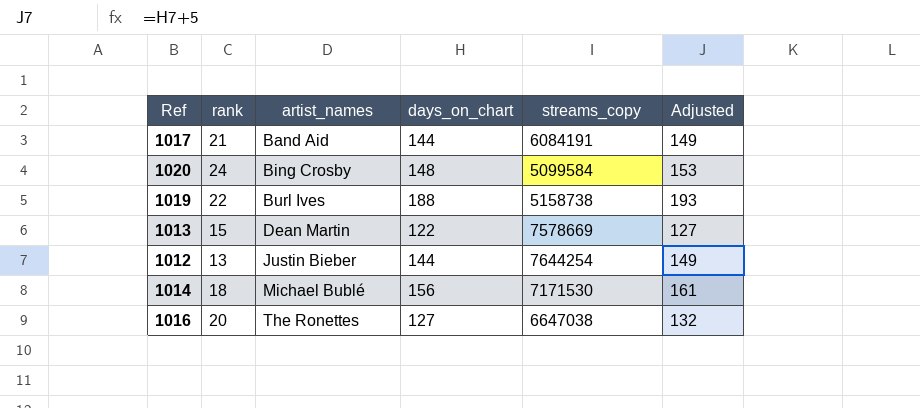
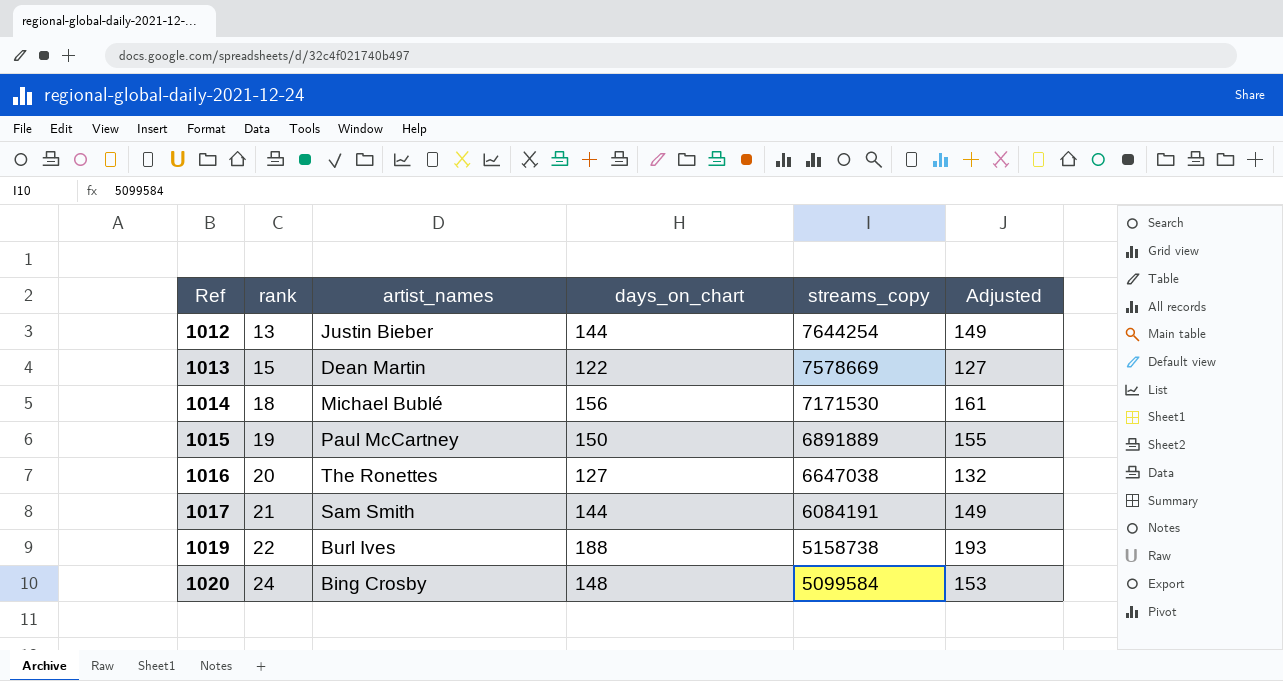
row order: artist_names ascending -> Ref ascending
row 1015: none -> 19 | Paul McCartney | 150 | 6891889 | 155
1017 | artist_names: Band Aid -> Sam Smith

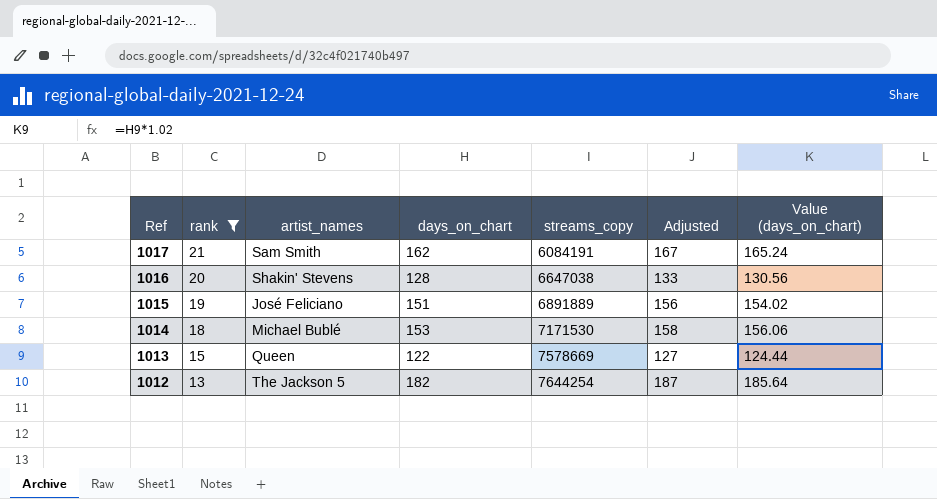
filter: none -> rank <= 21
row order: Ref ascending -> Ref descending
column Value (days_on_chart) | formula: none -> [days_on_chart] * 1.02
1017 | days_on_chart: 144 -> 162
1017 | Adjusted: 149 -> 167
1016 | artist_names: The Ronettes -> Shakin' Stevens
1016 | days_on_chart: 127 -> 128
1016 | Adjusted: 132 -> 133
1015 | artist_names: Paul McCartney -> José Feliciano
1015 | days_on_chart: 150 -> 151
1015 | Adjusted: 155 -> 156
1014 | days_on_chart: 156 -> 153
1014 | Adjusted: 161 -> 158
1013 | artist_names: Dean Martin -> Queen
1012 | artist_names: Justin Bieber -> The Jackson 5
1012 | days_on_chart: 144 -> 182
1012 | Adjusted: 149 -> 187

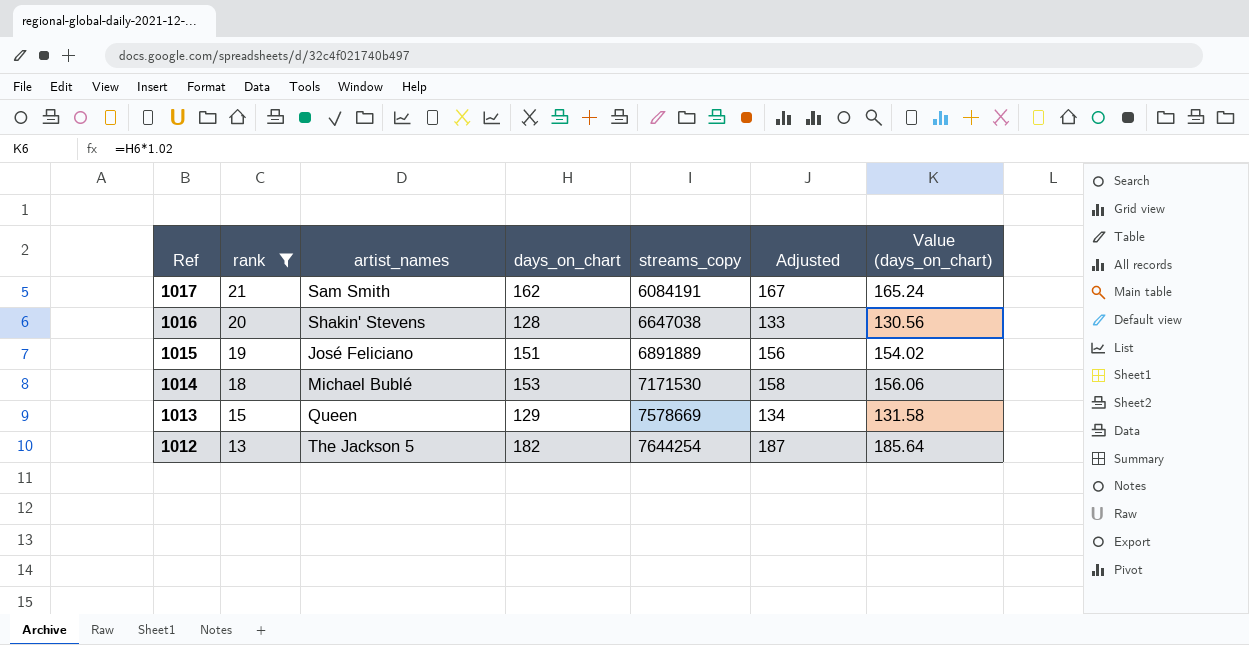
1013 | days_on_chart: 122 -> 129
1013 | Adjusted: 127 -> 134
1013 | Value (days_on_chart): 124.44 -> 131.58

